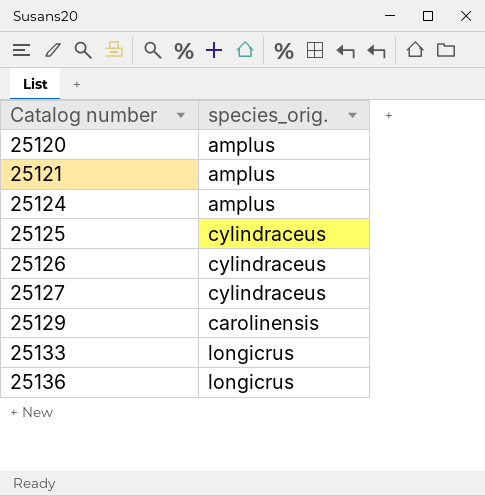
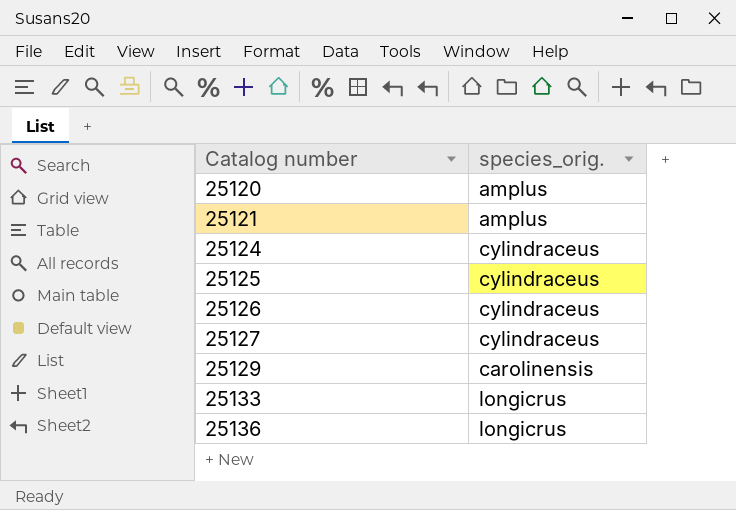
25124 | species_orig.: amplus -> cylindraceus

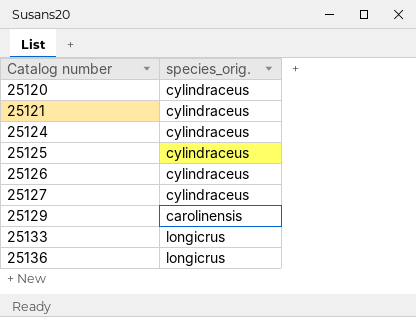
25120 | species_orig.: amplus -> cylindraceus
25121 | species_orig.: amplus -> cylindraceus

